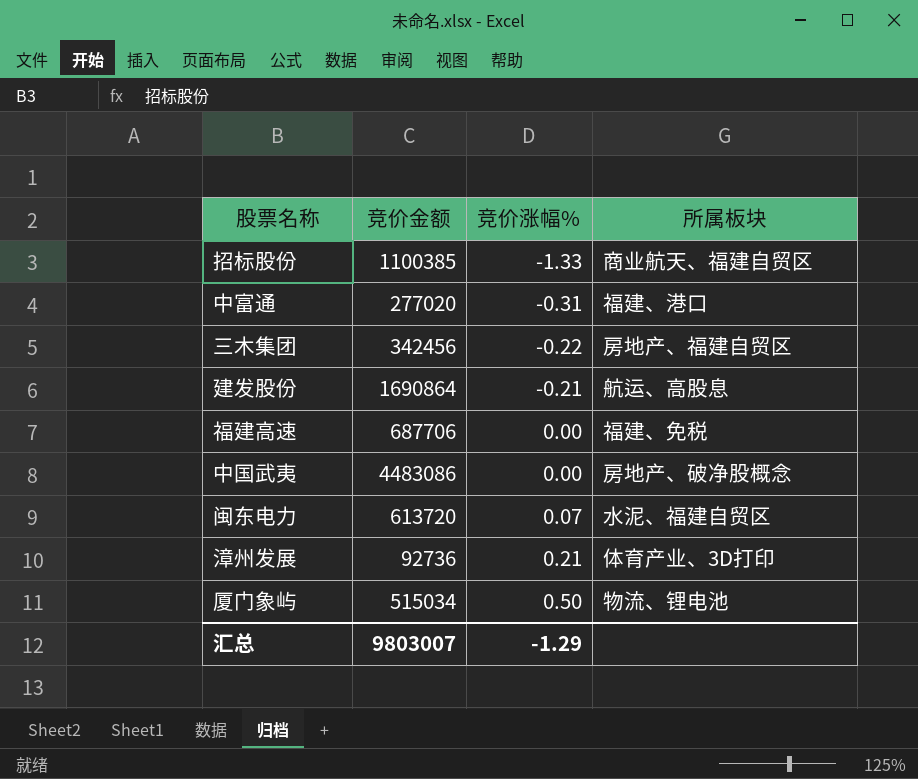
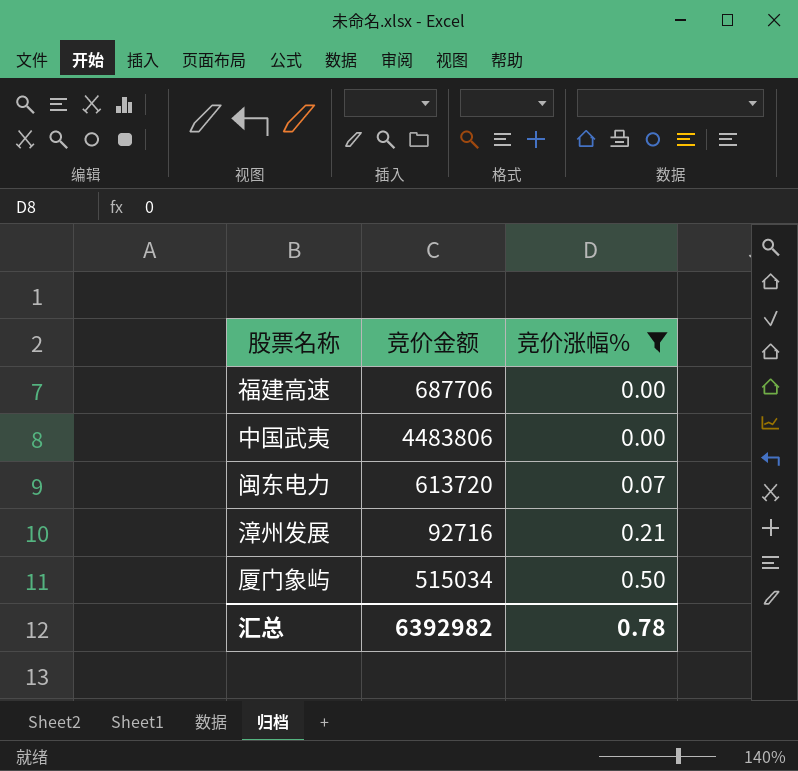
filter: none -> 竞价涨幅% >= 0.00
column 所属板块 | position: 4 -> none
中国武夷 | 竞价金额: 4483086 -> 4483806
漳州发展 | 竞价金额: 92736 -> 92716
汇总 | 竞价金额: 9803007 -> 6392982
汇总 | 竞价涨幅%: -1.29 -> 0.78

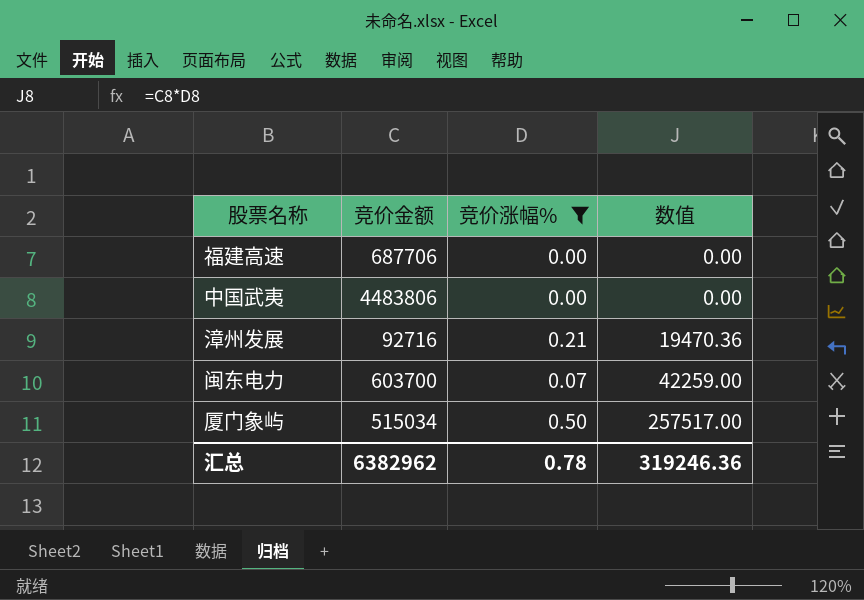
row order: 竞价涨幅% ascending -> 数值 ascending
column 数值 | formula: none -> [竞价金额] * [竞价涨幅%]
闽东电力 | 竞价金额: 613720 -> 603700
汇总 | 竞价金额: 6392982 -> 6382962

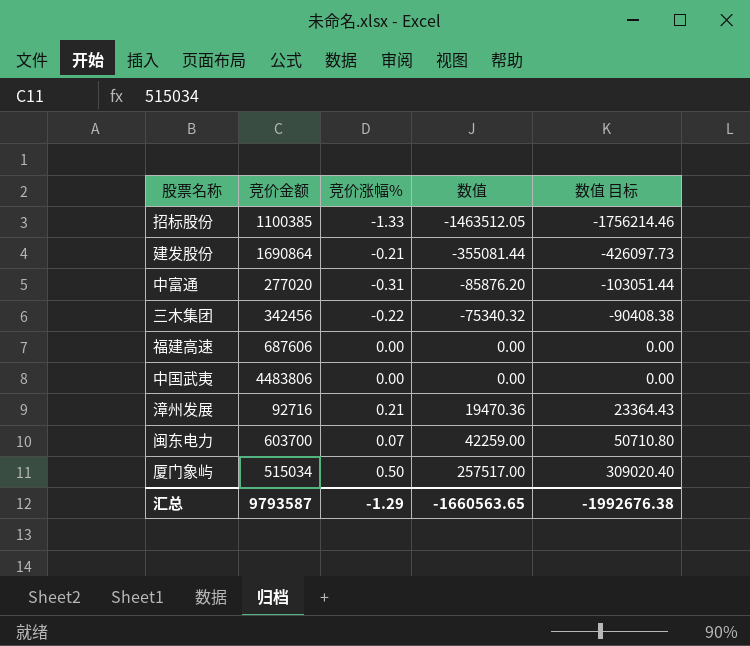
filter: 竞价涨幅% >= 0.00 -> none
column 数值 目标 | formula: none -> [数值] * 1.2
福建高速 | 竞价金额: 687706 -> 687606
汇总 | 竞价金额: 6382962 -> 9793587
汇总 | 竞价涨幅%: 0.78 -> -1.29
汇总 | 数值: 319246.36 -> -1660563.65

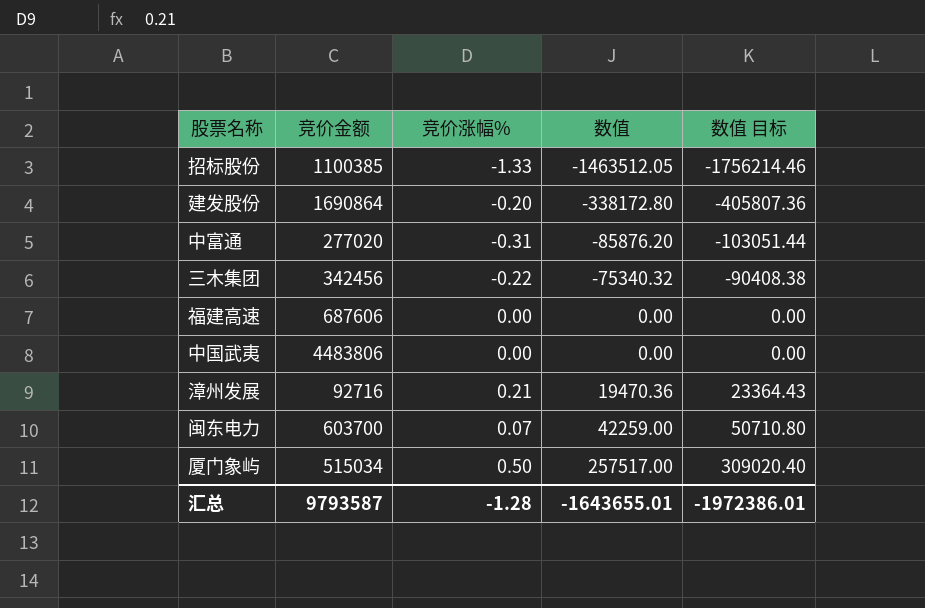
建发股份 | 竞价涨幅%: -0.21 -> -0.20
建发股份 | 数值: -355081.44 -> -338172.80
建发股份 | 数值 目标: -426097.73 -> -405807.36
汇总 | 竞价涨幅%: -1.29 -> -1.28
汇总 | 数值: -1660563.65 -> -1643655.01
汇总 | 数值 目标: -1992676.38 -> -1972386.01

